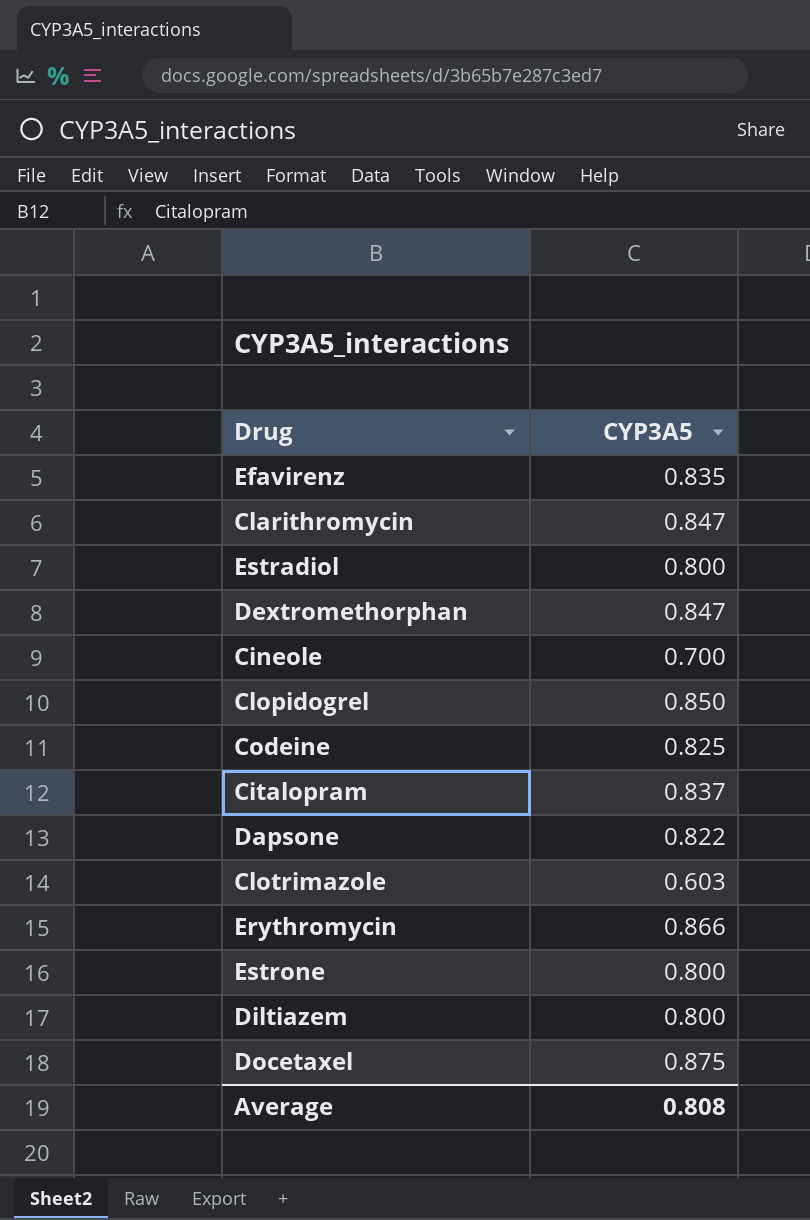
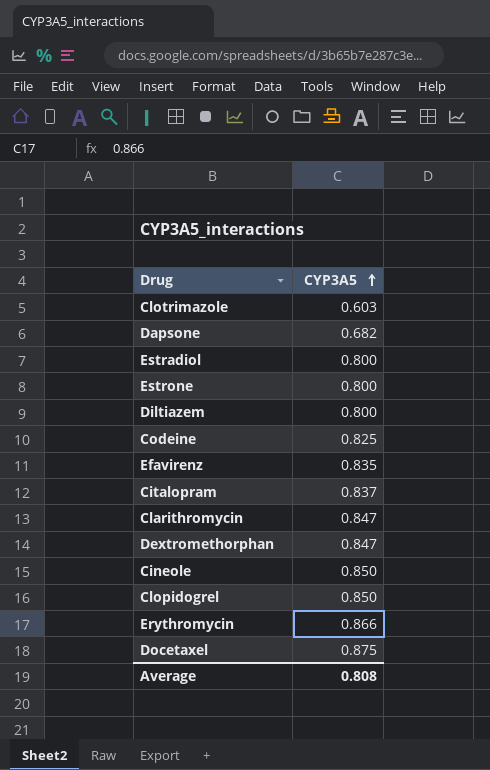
row order: none -> CYP3A5 ascending
Dapsone | CYP3A5: 0.822 -> 0.682
Cineole | CYP3A5: 0.700 -> 0.850

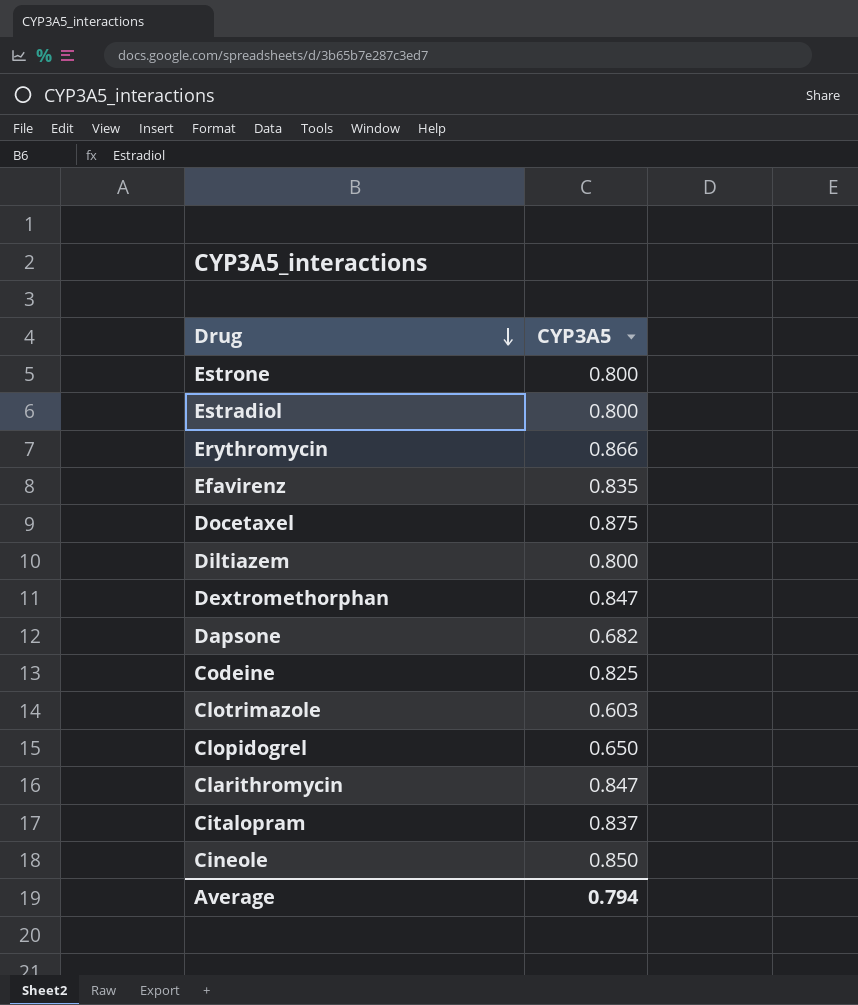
row order: CYP3A5 ascending -> Drug descending
Clopidogrel | CYP3A5: 0.850 -> 0.650
Average | CYP3A5: 0.808 -> 0.794

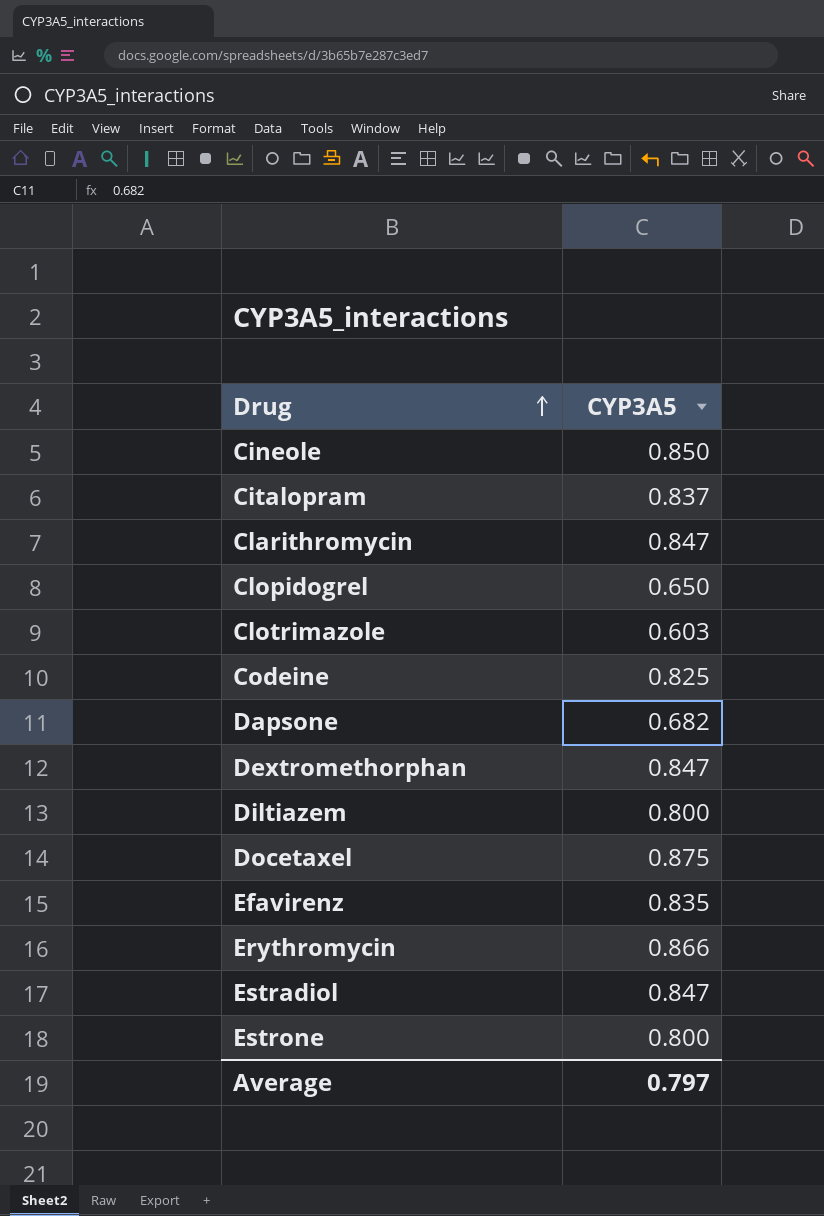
row order: Drug descending -> Drug ascending
Estradiol | CYP3A5: 0.800 -> 0.847
Average | CYP3A5: 0.794 -> 0.797

